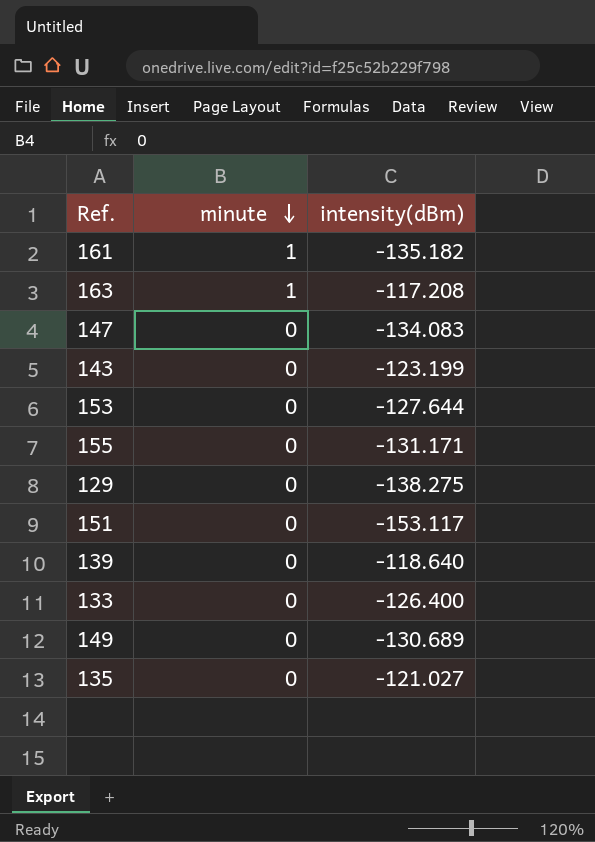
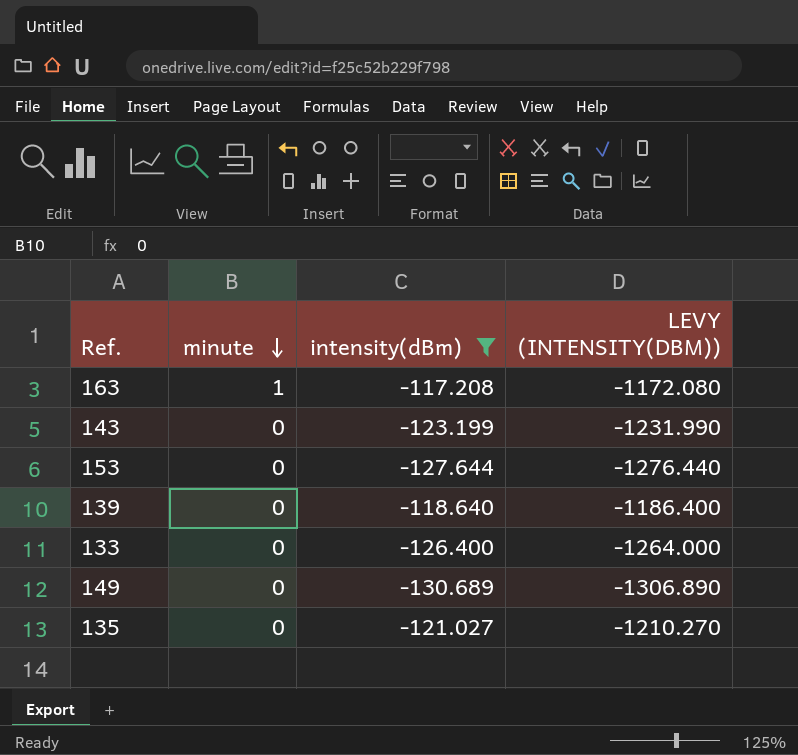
filter: none -> intensity(dBm) >= -130.689
column LEVY (INTENSITY(DBM)) | formula: none -> [intensity(dBm)] * 10

